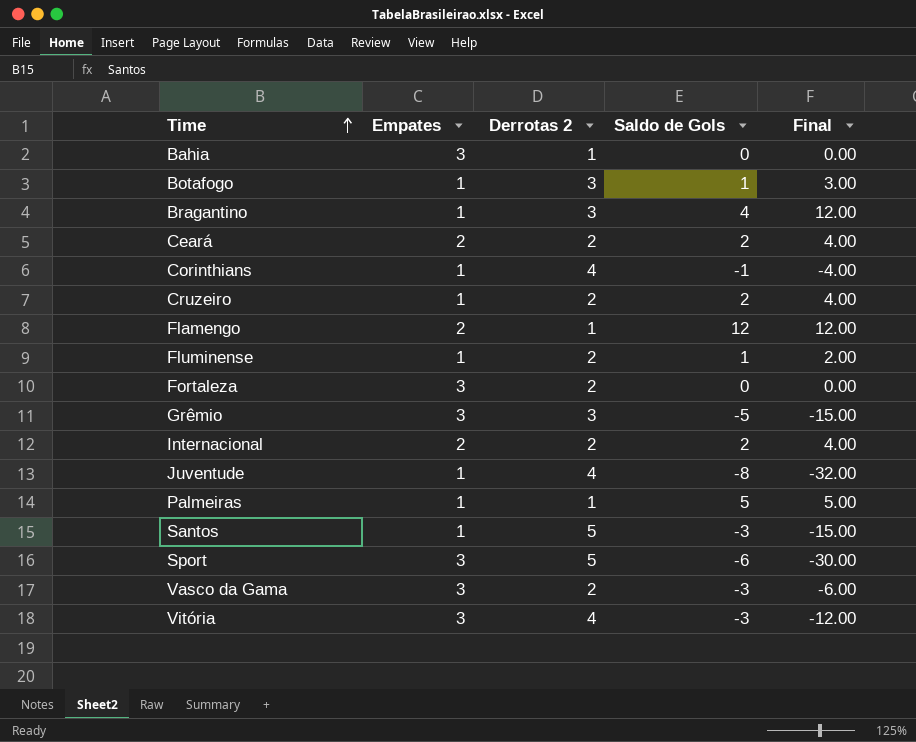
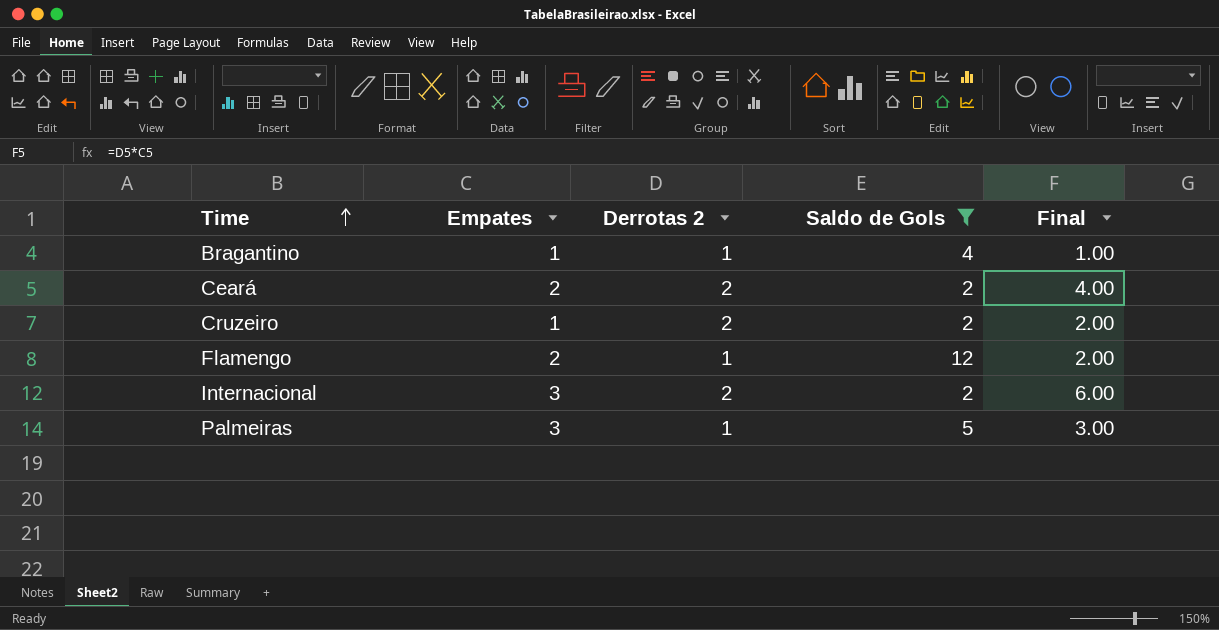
filter: none -> Saldo de Gols >= 2
column Final | formula: [Derrotas 2] * [Saldo de Gols] -> [Empates] * [Derrotas 2]
Bragantino | Derrotas 2: 3 -> 1
Internacional | Empates: 2 -> 3
Palmeiras | Empates: 1 -> 3

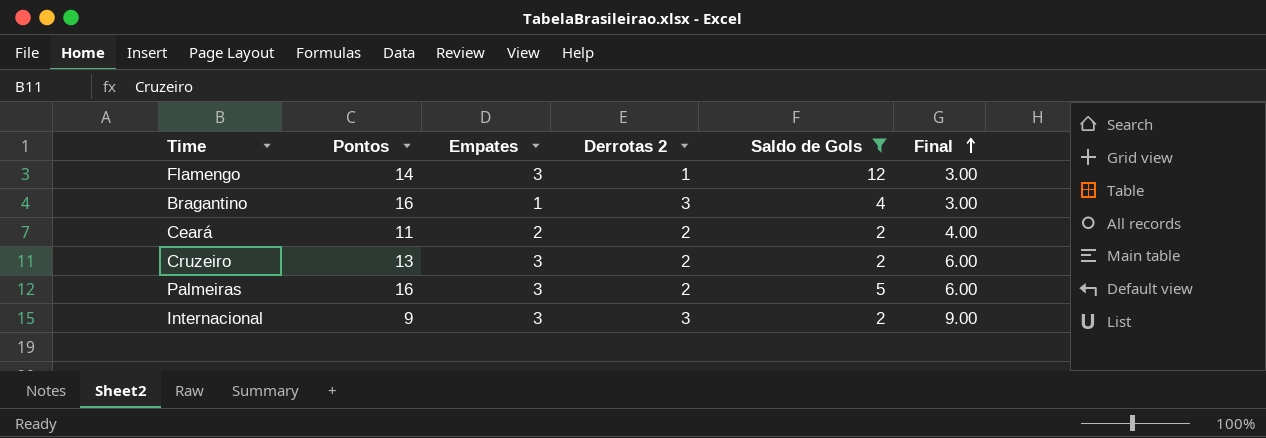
row order: Time ascending -> Final ascending
column Pontos | position: none -> 2
Flamengo | Empates: 2 -> 3
Flamengo | Final: 2.00 -> 3.00
Bragantino | Derrotas 2: 1 -> 3
Bragantino | Final: 1.00 -> 3.00
Cruzeiro | Empates: 1 -> 3
Cruzeiro | Final: 2.00 -> 6.00
Palmeiras | Derrotas 2: 1 -> 2
Palmeiras | Final: 3.00 -> 6.00
Internacional | Derrotas 2: 2 -> 3
Internacional | Final: 6.00 -> 9.00

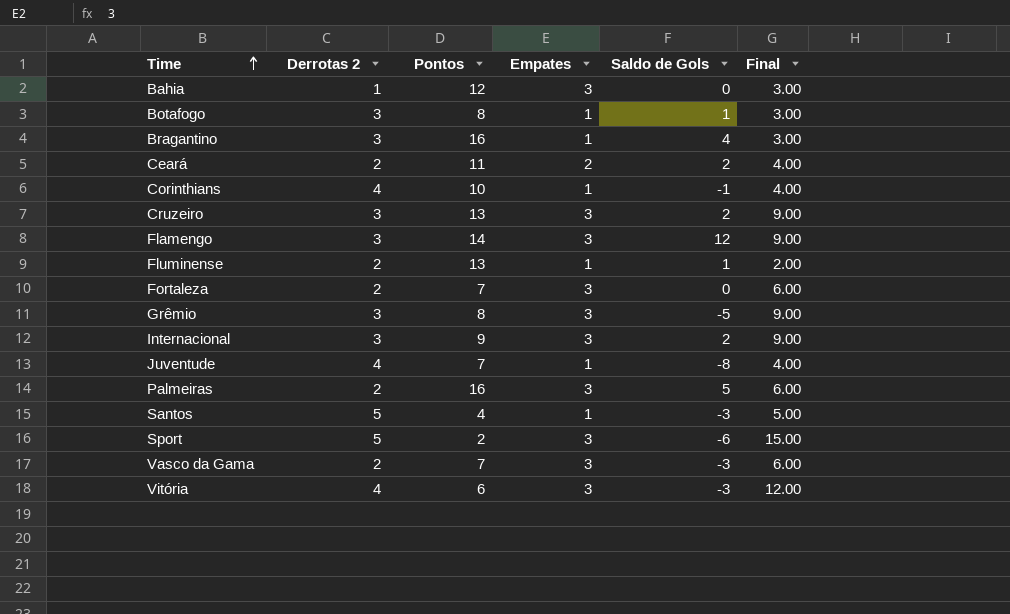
filter: Saldo de Gols >= 2 -> none
row order: Final ascending -> Time ascending
column Derrotas 2 | position: 4 -> 2
Cruzeiro | Derrotas 2: 2 -> 3
Cruzeiro | Final: 6.00 -> 9.00
Flamengo | Derrotas 2: 1 -> 3
Flamengo | Final: 3.00 -> 9.00

